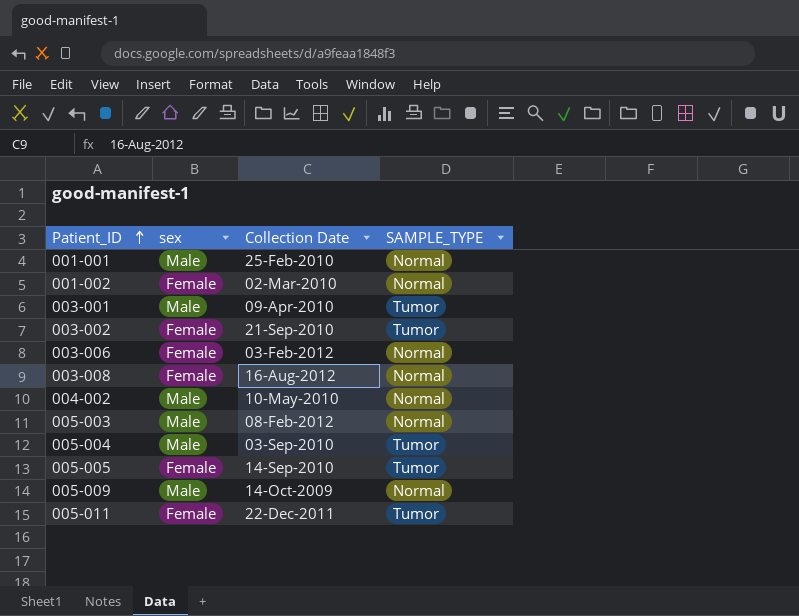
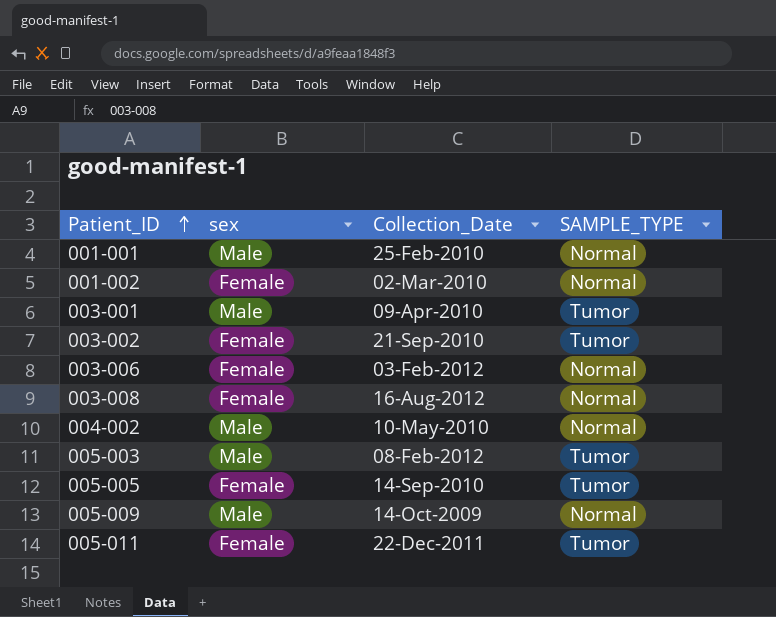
column name: Collection Date -> Collection_Date
row 005-004: Male | 03-Sep-2010 | Tumor -> none
005-003 | SAMPLE_TYPE: Normal -> Tumor

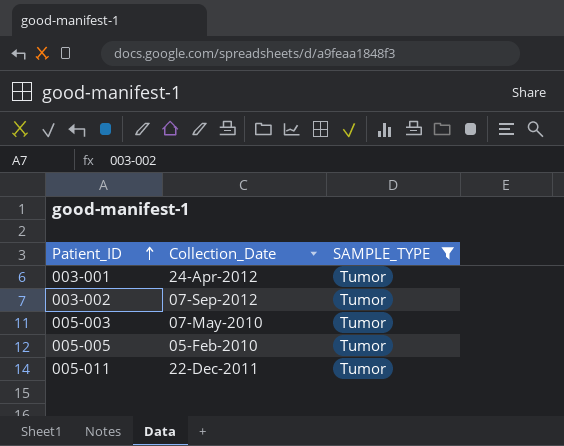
filter: none -> SAMPLE_TYPE = Tumor
column sex | position: 2 -> none
003-001 | Collection_Date: 09-Apr-2010 -> 24-Apr-2012
003-002 | Collection_Date: 21-Sep-2010 -> 07-Sep-2012
005-003 | Collection_Date: 08-Feb-2012 -> 07-May-2010
005-005 | Collection_Date: 14-Sep-2010 -> 05-Feb-2010

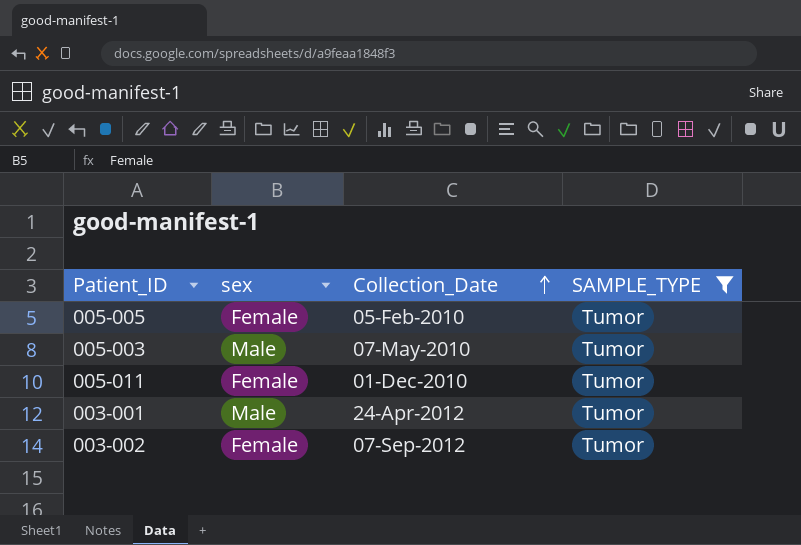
row order: Patient_ID ascending -> Collection_Date ascending
column sex | position: none -> 2
005-011 | Collection_Date: 22-Dec-2011 -> 01-Dec-2010

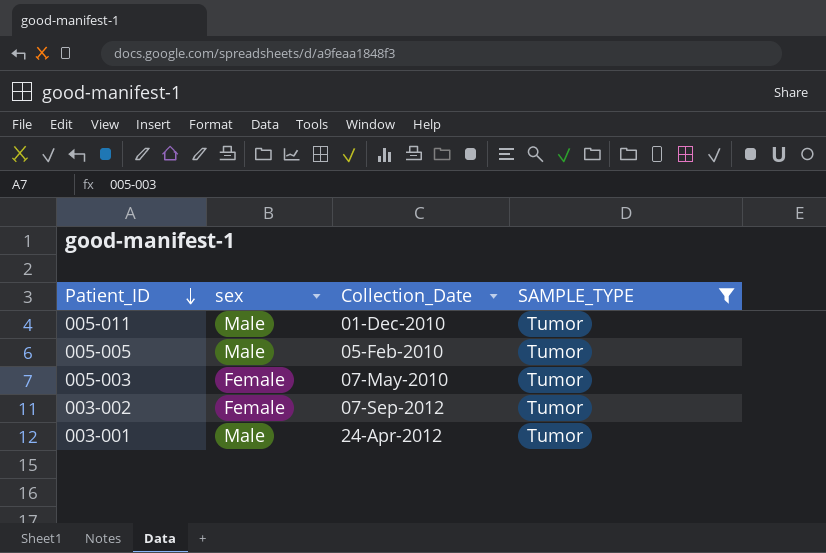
row order: Collection_Date ascending -> Patient_ID descending
005-011 | sex: Female -> Male
005-005 | sex: Female -> Male
005-003 | sex: Male -> Female

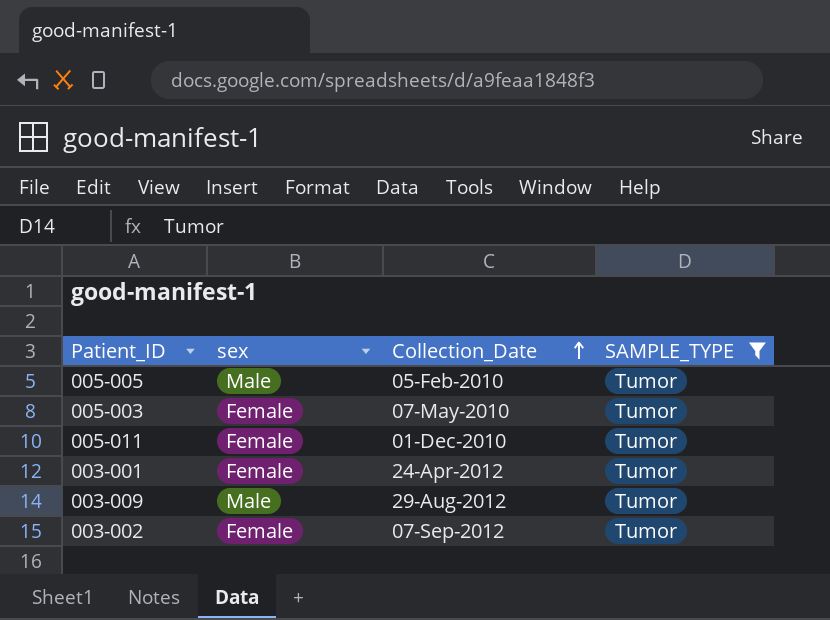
row order: Patient_ID descending -> Collection_Date ascending
005-011 | sex: Male -> Female
003-001 | sex: Male -> Female
row 003-009: none -> Male | 29-Aug-2012 | Tumor

